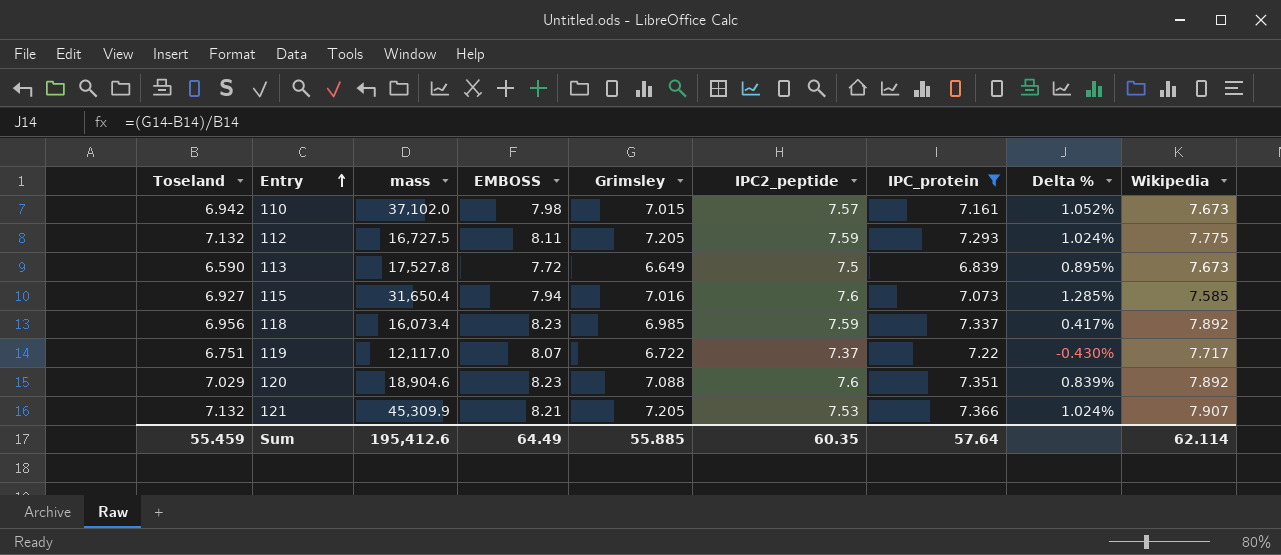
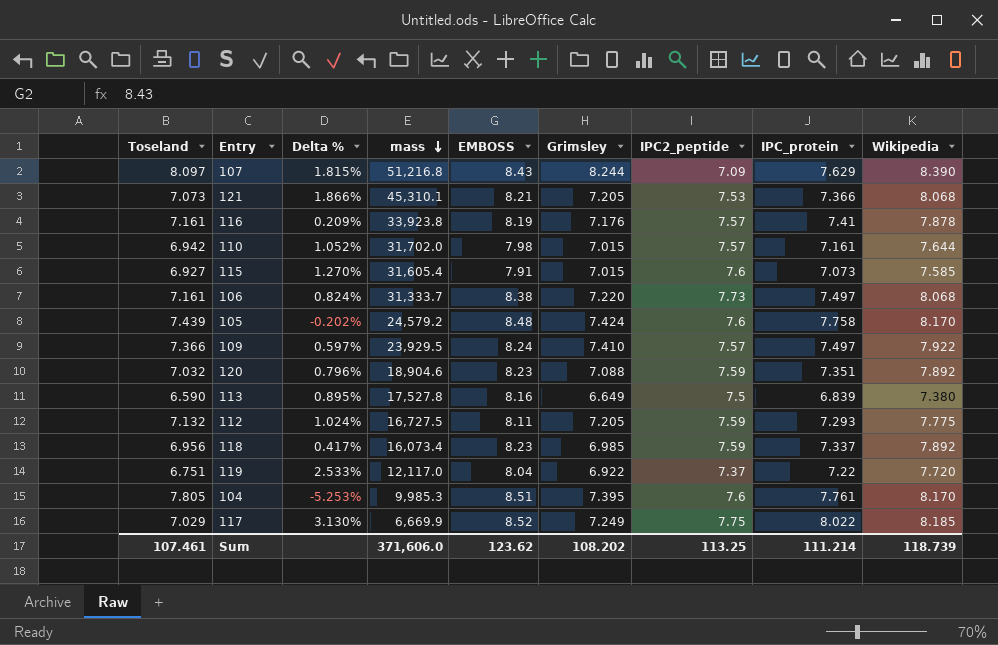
filter: IPC_protein <= 7.366 -> none
row order: Entry ascending -> mass descending
column Delta % | position: 8 -> 3
121 | Toseland: 7.132 -> 7.073
121 | Delta %: 1.024% -> 1.866%
121 | mass: 45,309.9 -> 45,310.1
121 | Wikipedia: 7.907 -> 8.068
110 | mass: 37,102.0 -> 31,702.0
110 | Wikipedia: 7.673 -> 7.644
115 | Delta %: 1.285% -> 1.270%
115 | mass: 31,650.4 -> 31,605.4
115 | EMBOSS: 7.94 -> 7.91
115 | Grimsley: 7.016 -> 7.015
120 | Toseland: 7.029 -> 7.032
120 | Delta %: 0.839% -> 0.796%
120 | IPC2_peptide: 7.6 -> 7.59
113 | EMBOSS: 7.72 -> 8.16
113 | Wikipedia: 7.673 -> 7.380
119 | Delta %: -0.430% -> 2.533%
119 | EMBOSS: 8.07 -> 8.04
119 | Grimsley: 6.722 -> 6.922
119 | Wikipedia: 7.717 -> 7.720
Sum | Toseland: 55.459 -> 107.461
Sum | mass: 195,412.6 -> 371,606.0
Sum | EMBOSS: 64.49 -> 123.62
Sum | Grimsley: 55.885 -> 108.202
Sum | IPC2_peptide: 60.35 -> 113.25
Sum | IPC_protein: 57.64 -> 111.214
Sum | Wikipedia: 62.114 -> 118.739

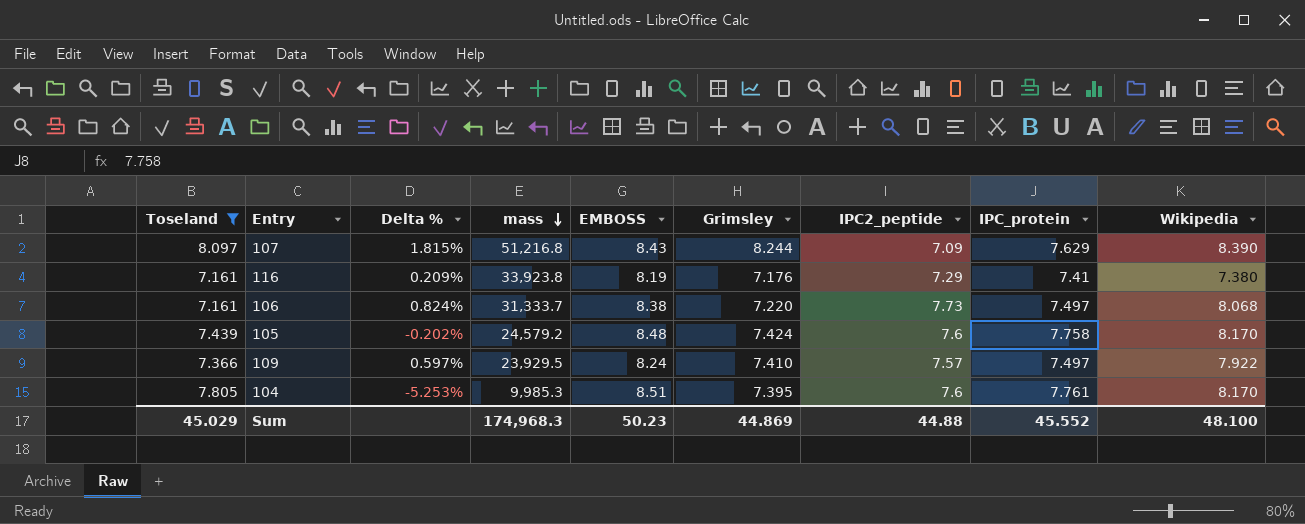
filter: none -> Toseland >= 7.161
116 | IPC2_peptide: 7.57 -> 7.29
116 | Wikipedia: 7.878 -> 7.380
Sum | Toseland: 107.461 -> 45.029
Sum | mass: 371,606.0 -> 174,968.3
Sum | EMBOSS: 123.62 -> 50.23
Sum | Grimsley: 108.202 -> 44.869
Sum | IPC2_peptide: 113.25 -> 44.88
Sum | IPC_protein: 111.214 -> 45.552
Sum | Wikipedia: 118.739 -> 48.100

